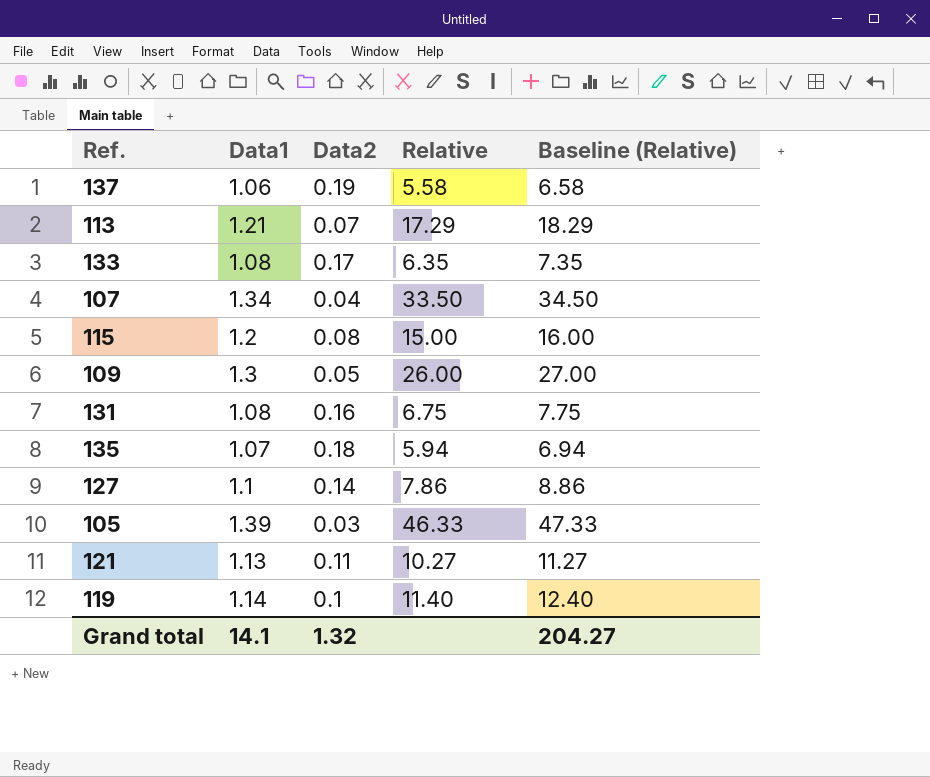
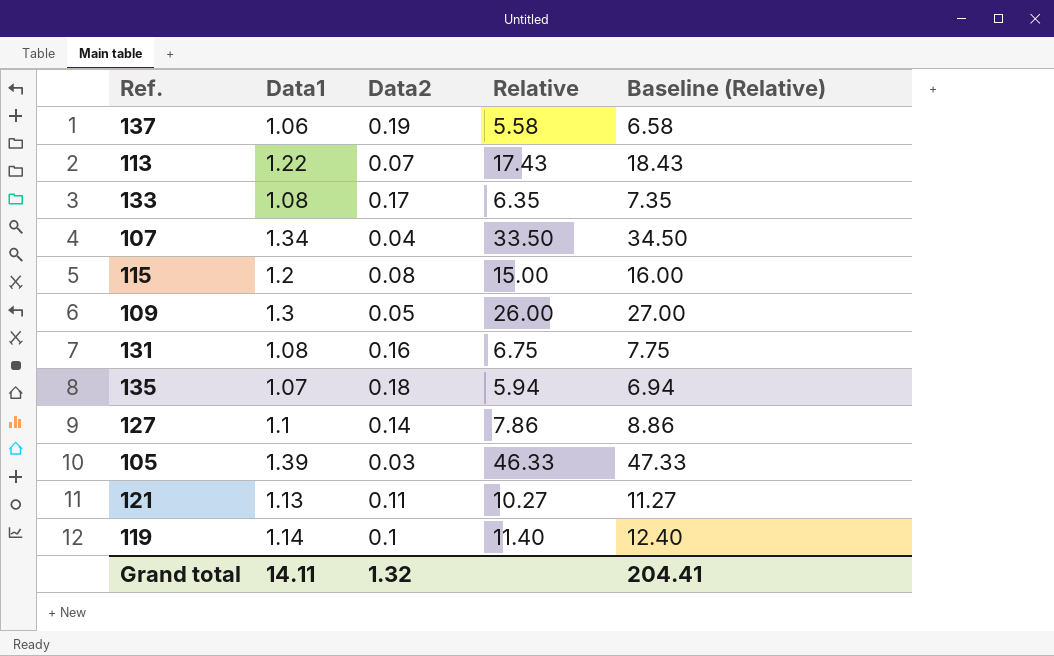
113 | Data1: 1.21 -> 1.22
113 | Relative: 17.29 -> 17.43
113 | Baseline (Relative): 18.29 -> 18.43
Grand total | Data1: 14.1 -> 14.11
Grand total | Baseline (Relative): 204.27 -> 204.41

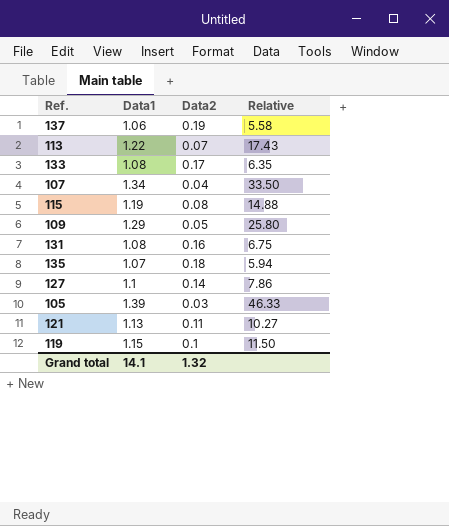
column Baseline (Relative) | formula: [Relative] + 1 -> none
115 | Data1: 1.2 -> 1.19
115 | Relative: 15.00 -> 14.88
109 | Data1: 1.3 -> 1.29
109 | Relative: 26.00 -> 25.80
119 | Data1: 1.14 -> 1.15
119 | Relative: 11.40 -> 11.50
Grand total | Data1: 14.11 -> 14.1

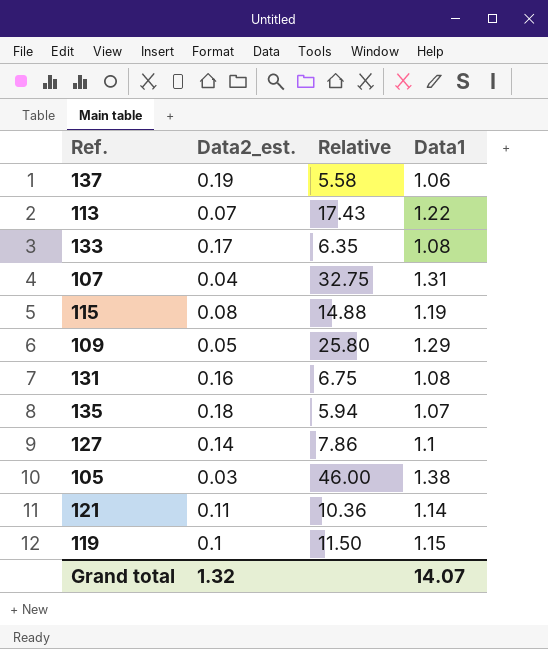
column name: Data2 -> Data2_est.
column Data1 | position: 2 -> 4
107 | Relative: 33.50 -> 32.75
107 | Data1: 1.34 -> 1.31
105 | Relative: 46.33 -> 46.00
105 | Data1: 1.39 -> 1.38
121 | Relative: 10.27 -> 10.36
121 | Data1: 1.13 -> 1.14
Grand total | Data1: 14.1 -> 14.07

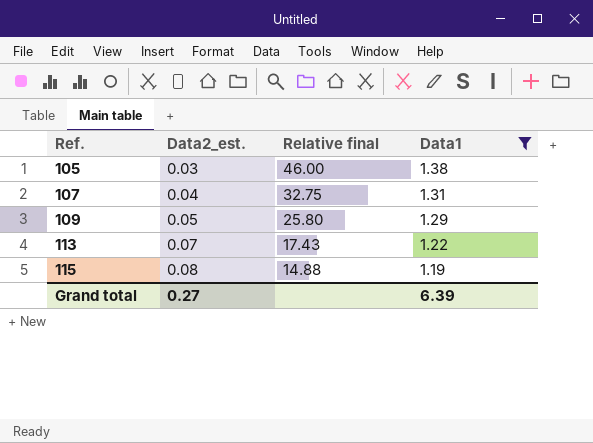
filter: none -> Data1 >= 1.19
row order: none -> Ref. ascending
column name: Relative -> Relative final
Grand total | Data2_est.: 1.32 -> 0.27
Grand total | Data1: 14.07 -> 6.39

